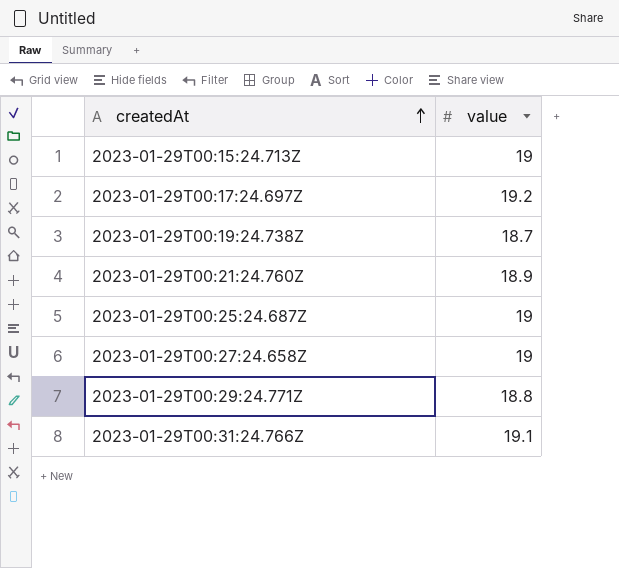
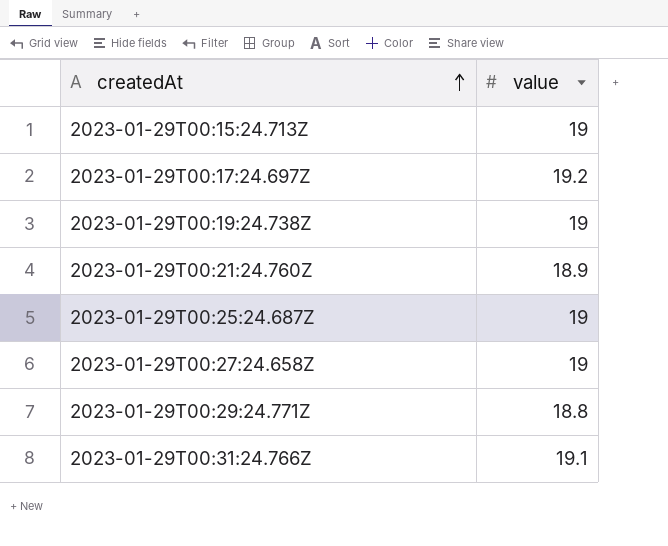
2023-01-29T00:19:24.738Z | value: 18.7 -> 19

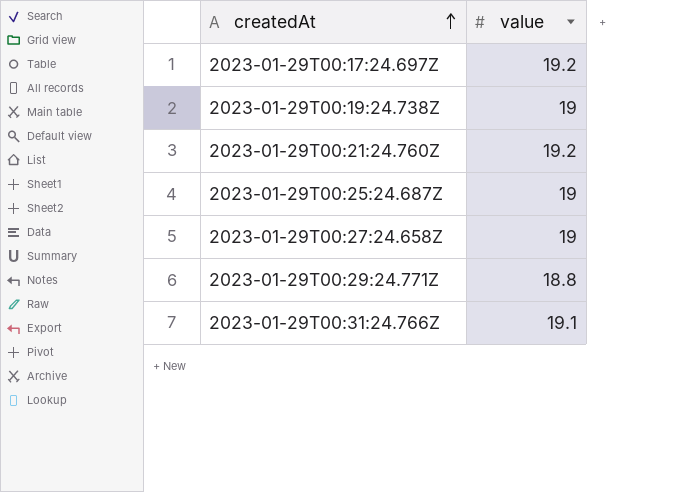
row 2023-01-29T00:15:24.713Z: 19 -> none
2023-01-29T00:21:24.760Z | value: 18.9 -> 19.2

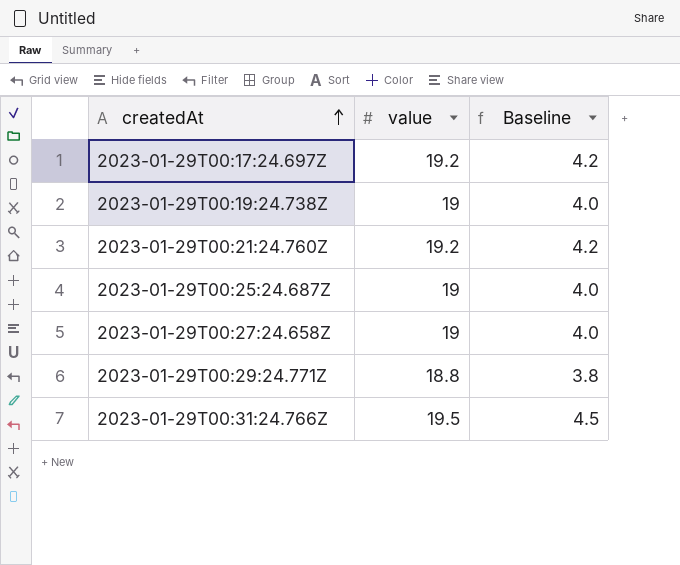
column Baseline | formula: none -> [value] - 15
2023-01-29T00:31:24.766Z | value: 19.1 -> 19.5

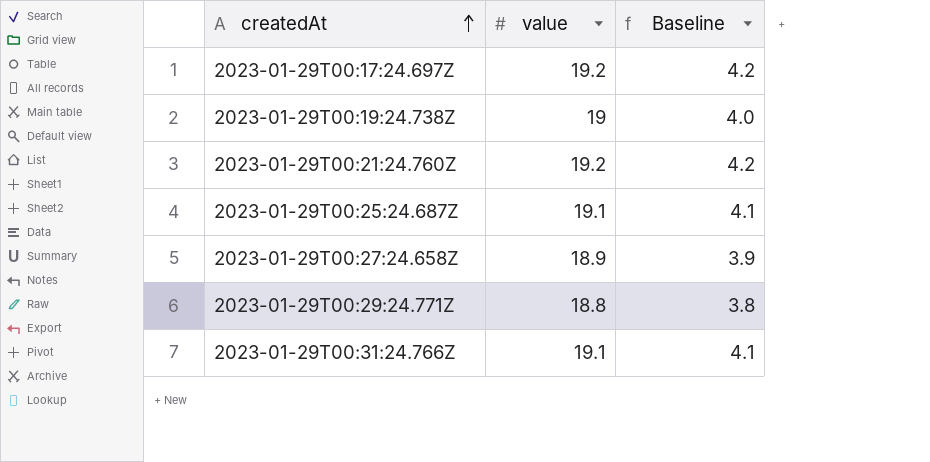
2023-01-29T00:25:24.687Z | value: 19 -> 19.1
2023-01-29T00:25:24.687Z | Baseline: 4.0 -> 4.1
2023-01-29T00:27:24.658Z | value: 19 -> 18.9
2023-01-29T00:27:24.658Z | Baseline: 4.0 -> 3.9
2023-01-29T00:31:24.766Z | value: 19.5 -> 19.1
2023-01-29T00:31:24.766Z | Baseline: 4.5 -> 4.1

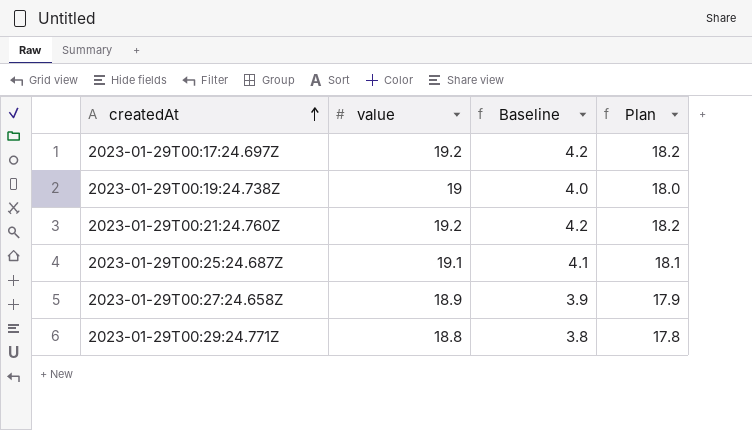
column Plan | formula: none -> [value] - 1
row 2023-01-29T00:31:24.766Z: 19.1 | 4.1 -> none

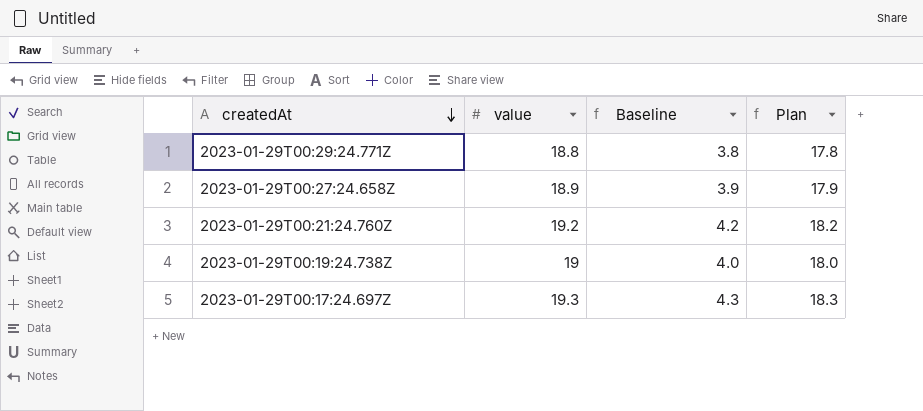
row order: createdAt ascending -> createdAt descending
row 2023-01-29T00:25:24.687Z: 19.1 | 4.1 | 18.1 -> none
2023-01-29T00:17:24.697Z | value: 19.2 -> 19.3
2023-01-29T00:17:24.697Z | Baseline: 4.2 -> 4.3
2023-01-29T00:17:24.697Z | Plan: 18.2 -> 18.3

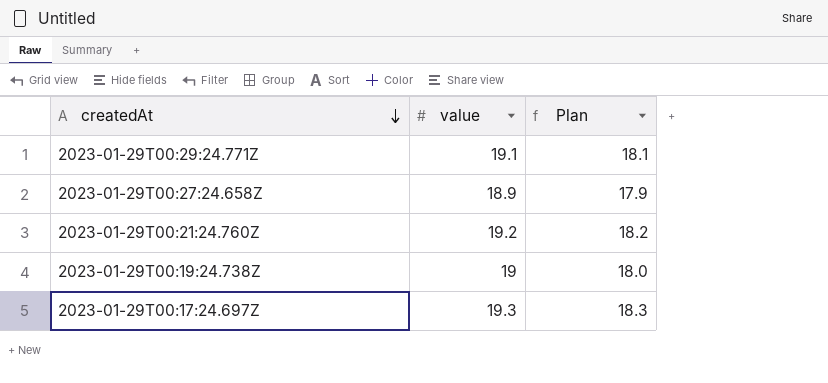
column Baseline | formula: [value] - 15 -> none
2023-01-29T00:29:24.771Z | value: 18.8 -> 19.1
2023-01-29T00:29:24.771Z | Plan: 17.8 -> 18.1

